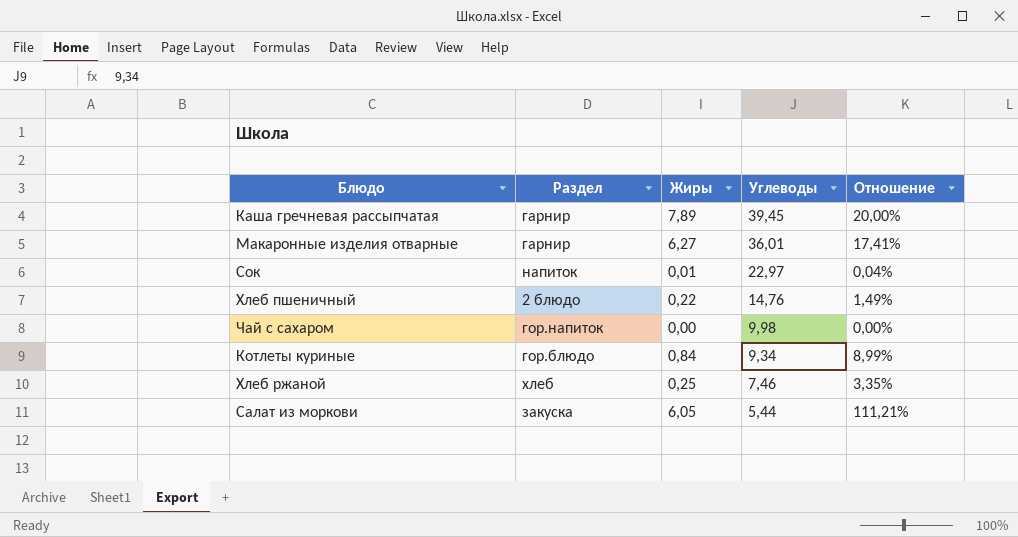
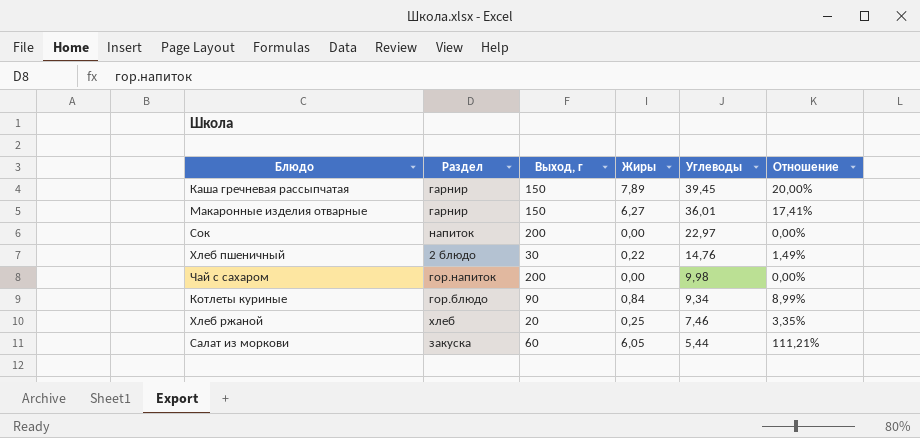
column Выход, г | position: none -> 3
Сок | Жиры: 0,01 -> 0,00
Сок | Отношение: 0,04% -> 0,00%

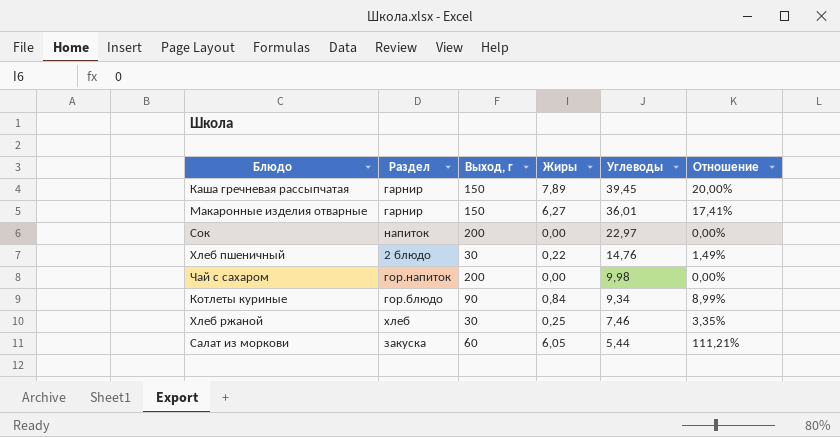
Хлеб ржаной | Выход, г: 20 -> 30

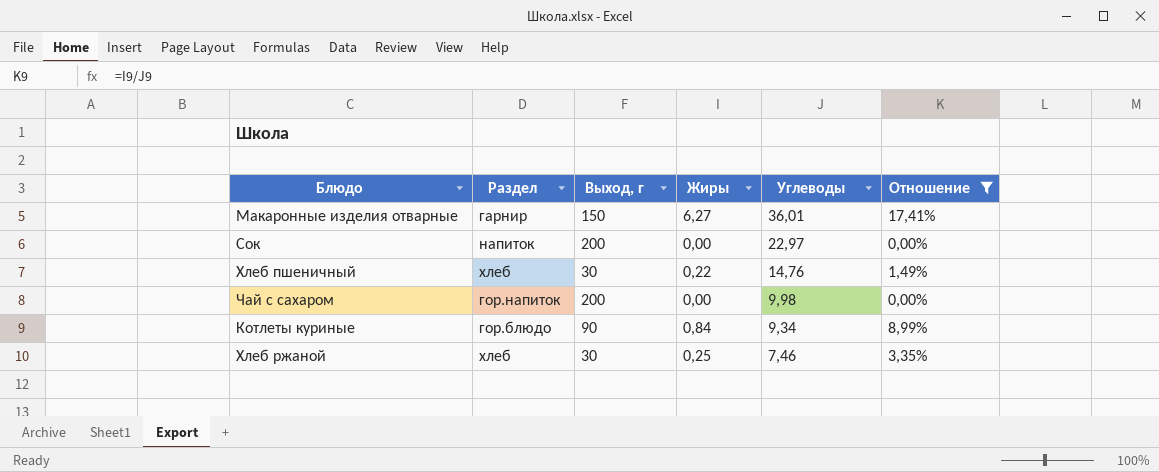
filter: none -> Отношение <= 17,41%
Хлеб пшеничный | Раздел: 2 блюдо -> хлеб

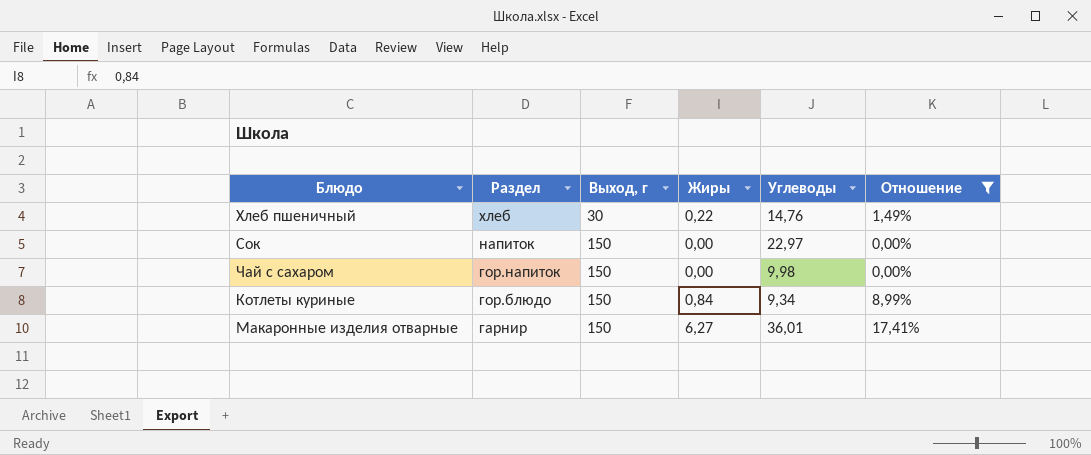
row order: Углеводы descending -> Раздел descending
row Хлеб ржаной: хлеб | 30 | 0,25 | 7,46 | 3,35% -> none
Сок | Выход, г: 200 -> 150
Чай с сахаром | Выход, г: 200 -> 150
Котлеты куриные | Выход, г: 90 -> 150

